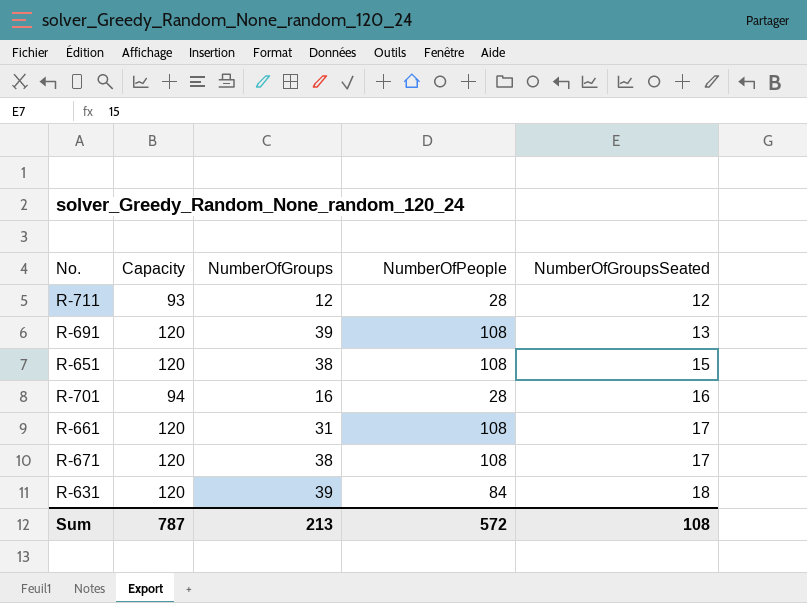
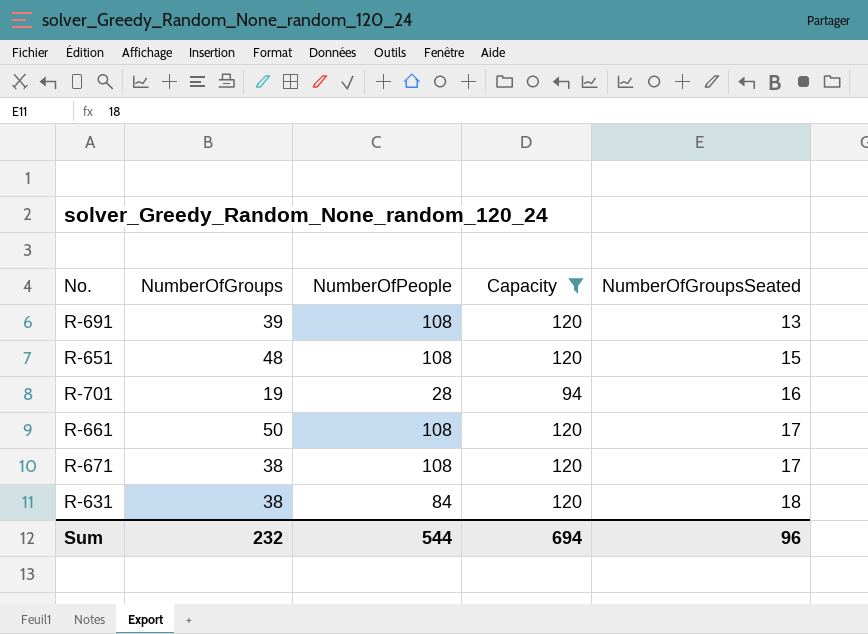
filter: none -> Capacity != 93
column Capacity | position: 2 -> 4
R-651 | NumberOfGroups: 38 -> 48
R-701 | NumberOfGroups: 16 -> 19
R-661 | NumberOfGroups: 31 -> 50
R-631 | NumberOfGroups: 39 -> 38
Sum | NumberOfGroups: 213 -> 232
Sum | NumberOfPeople: 572 -> 544
Sum | Capacity: 787 -> 694
Sum | NumberOfGroupsSeated: 108 -> 96

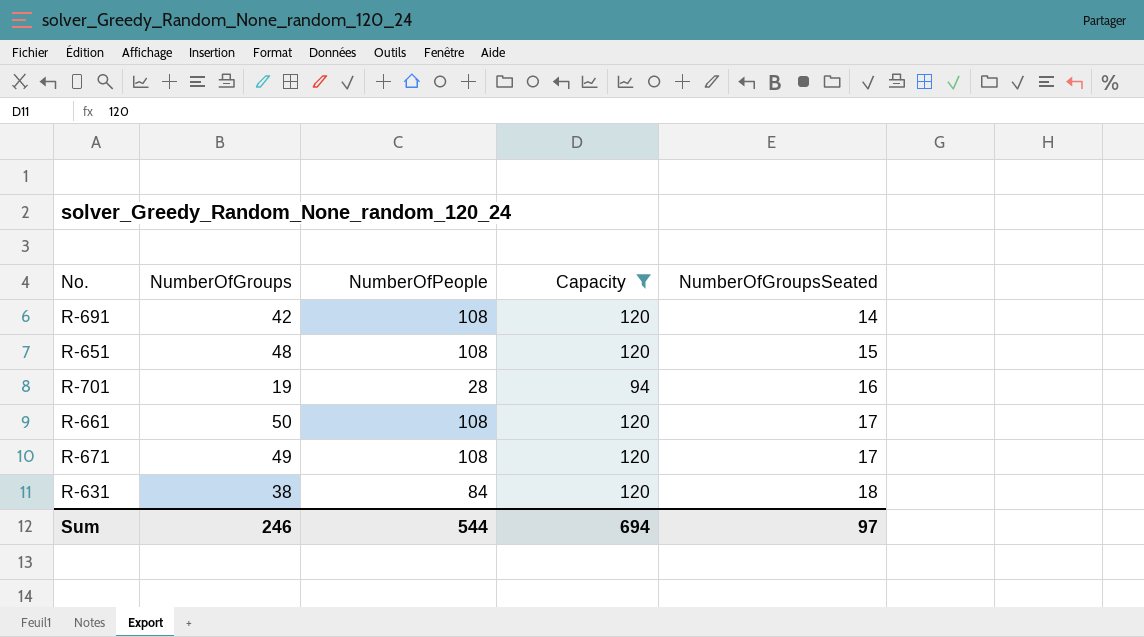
R-691 | NumberOfGroups: 39 -> 42
R-691 | NumberOfGroupsSeated: 13 -> 14
R-671 | NumberOfGroups: 38 -> 49
Sum | NumberOfGroups: 232 -> 246
Sum | NumberOfGroupsSeated: 96 -> 97

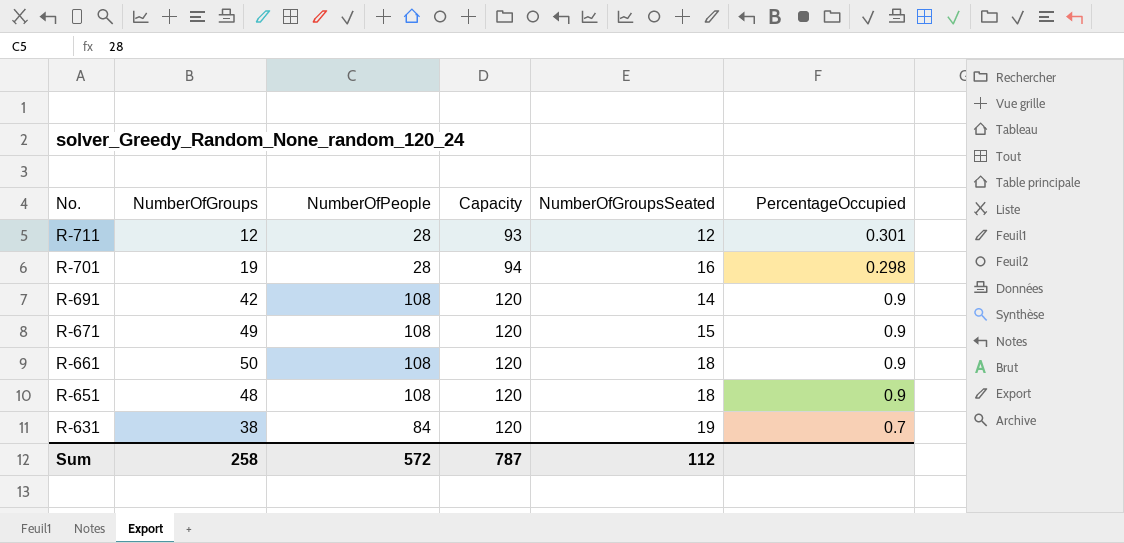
filter: Capacity != 93 -> none
row order: NumberOfGroupsSeated ascending -> No. descending
column PercentageOccupied | formula: none -> [NumberOfPeople] / [Capacity]
R-671 | NumberOfGroupsSeated: 17 -> 15
R-661 | NumberOfGroupsSeated: 17 -> 18
R-651 | NumberOfGroupsSeated: 15 -> 18
R-631 | NumberOfGroupsSeated: 18 -> 19
Sum | NumberOfGroups: 246 -> 258
Sum | NumberOfPeople: 544 -> 572
Sum | Capacity: 694 -> 787
Sum | NumberOfGroupsSeated: 97 -> 112

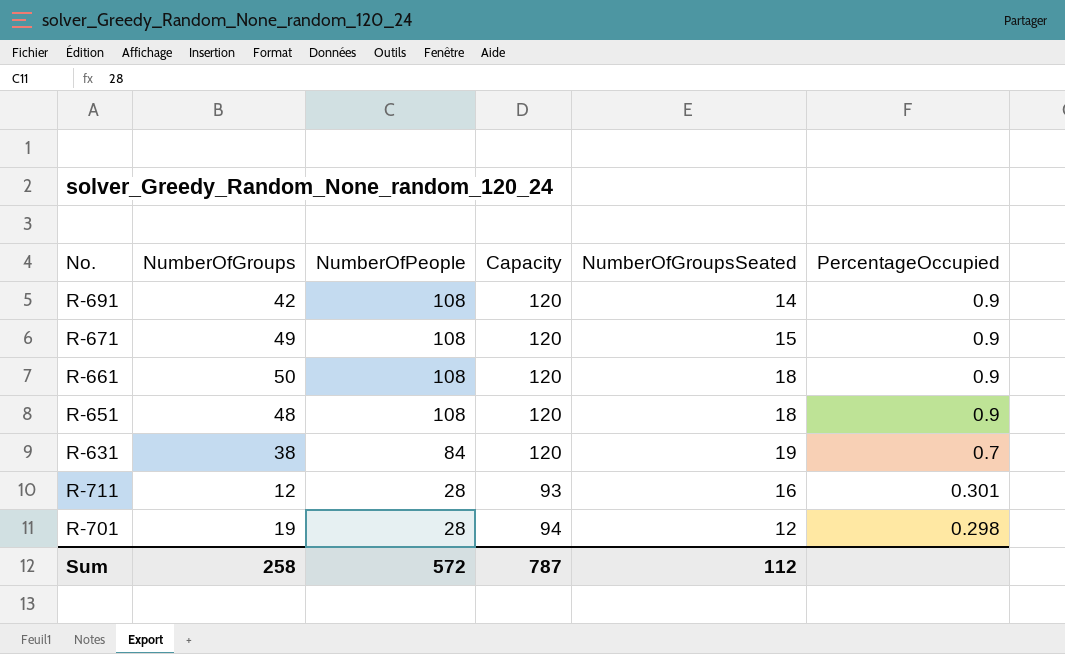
row order: No. descending -> NumberOfPeople descending
R-711 | NumberOfGroupsSeated: 12 -> 16
R-701 | NumberOfGroupsSeated: 16 -> 12

